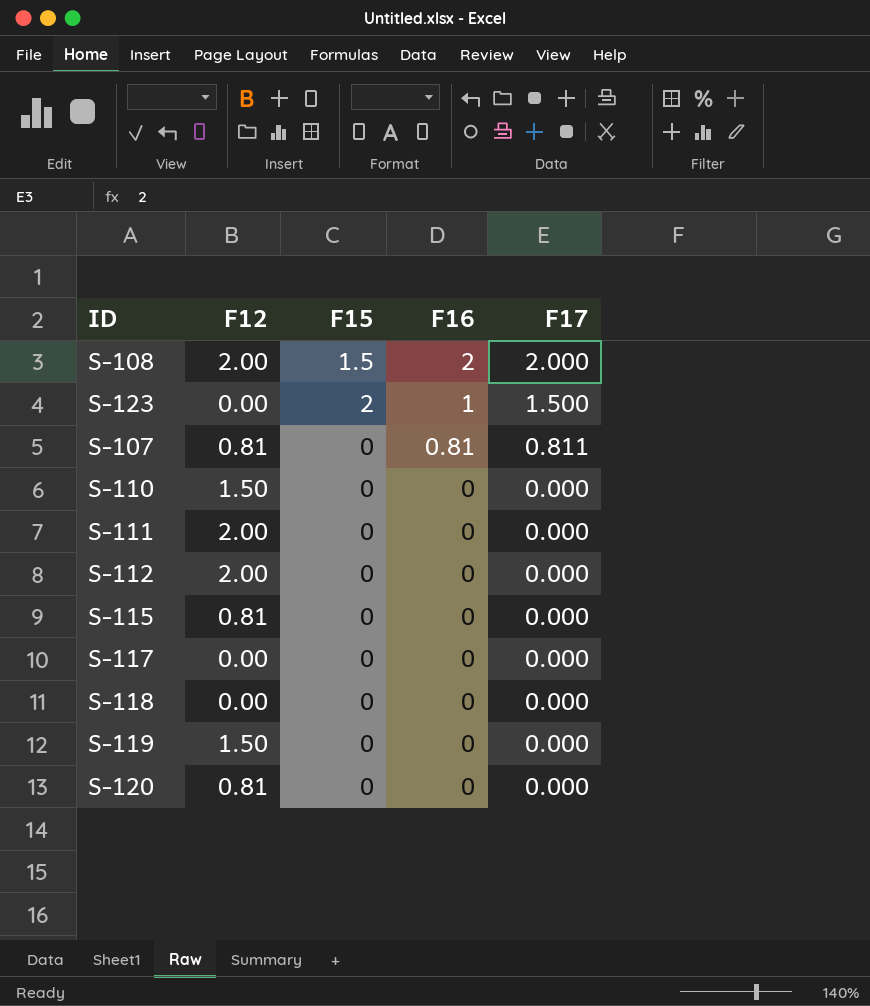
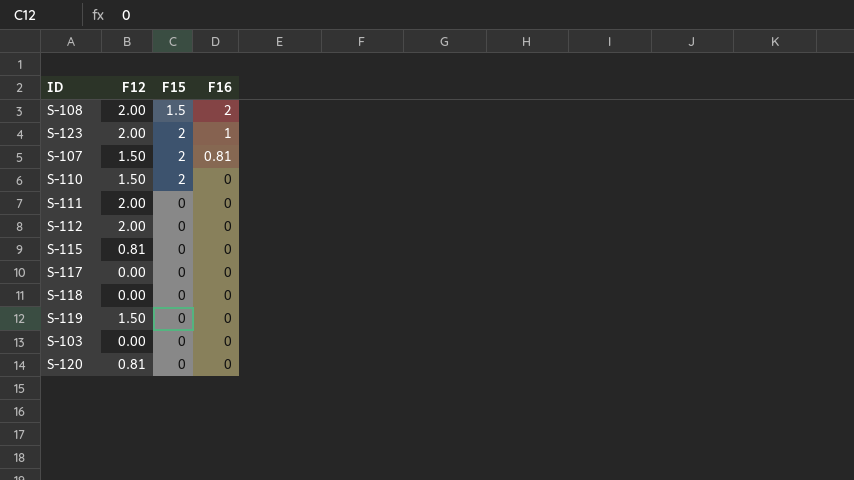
column F17 | position: 5 -> none
S-123 | F12: 0.00 -> 2.00
S-107 | F12: 0.81 -> 1.50
S-107 | F15: 0 -> 2
S-110 | F15: 0 -> 2
row S-103: none -> 0.00 | 0 | 0

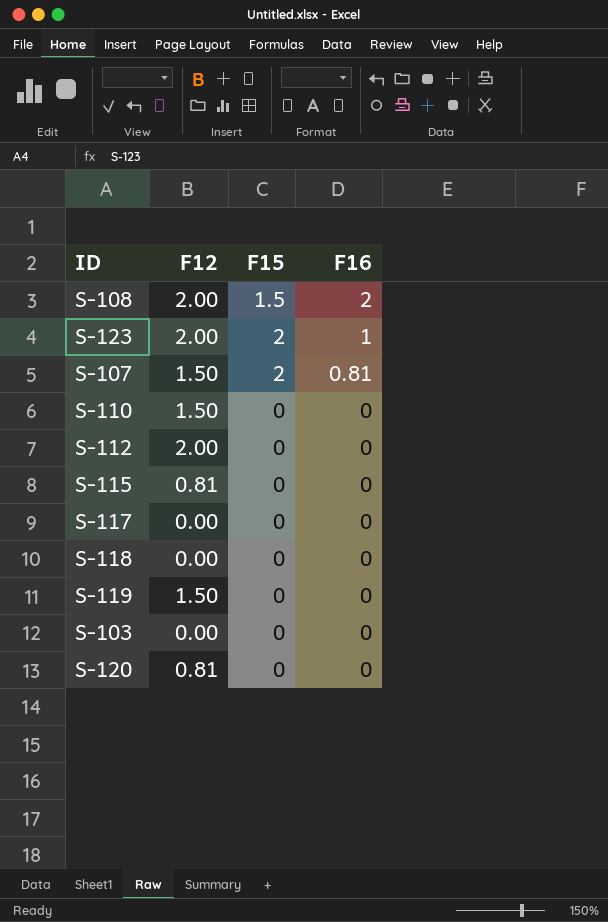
row S-111: 2.00 | 0 | 0 -> none
S-110 | F15: 2 -> 0

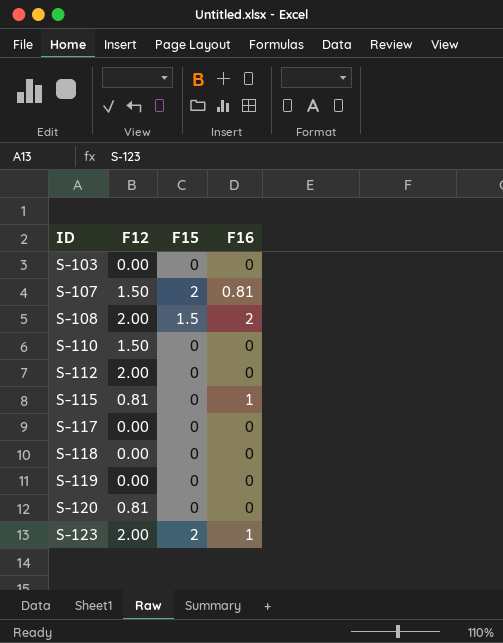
row order: F16 descending -> ID ascending
S-115 | F16: 0 -> 1
S-119 | F12: 1.50 -> 0.00

